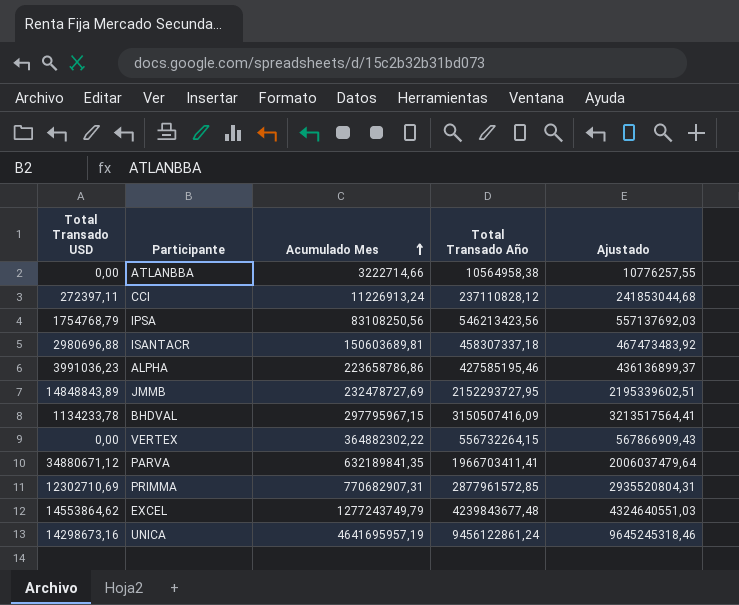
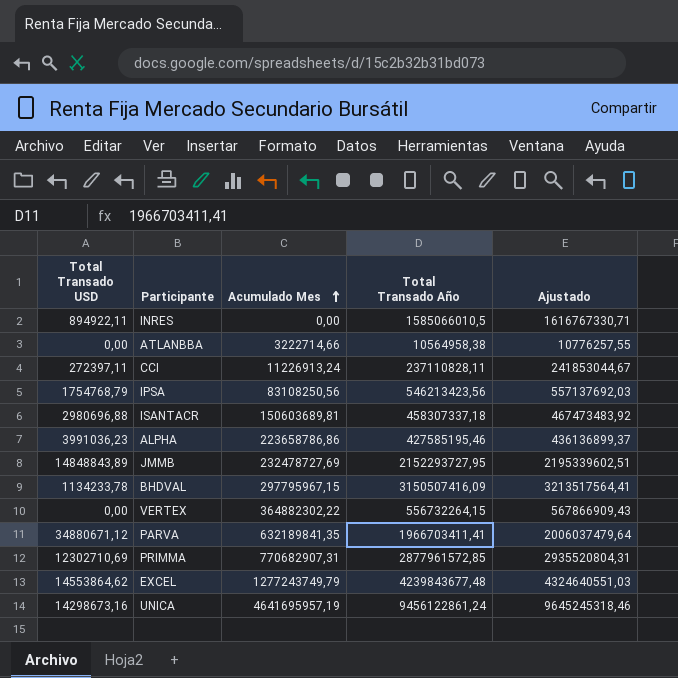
row INRES: none -> 894922,11 | 0,00 | 1585066010,5 | 1616767330,71
CCI | Total Transado Año: 237110828,12 -> 237110828,11
CCI | Ajustado: 241853044,68 -> 241853044,67

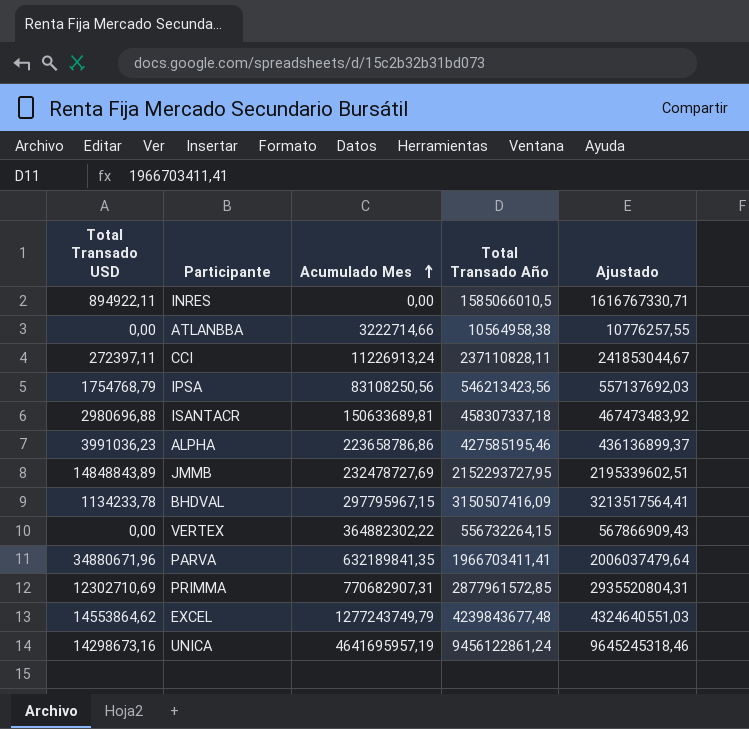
ISANTACR | Acumulado Mes: 150603689,81 -> 150633689,81
PARVA | Total Transado USD: 34880671,12 -> 34880671,96

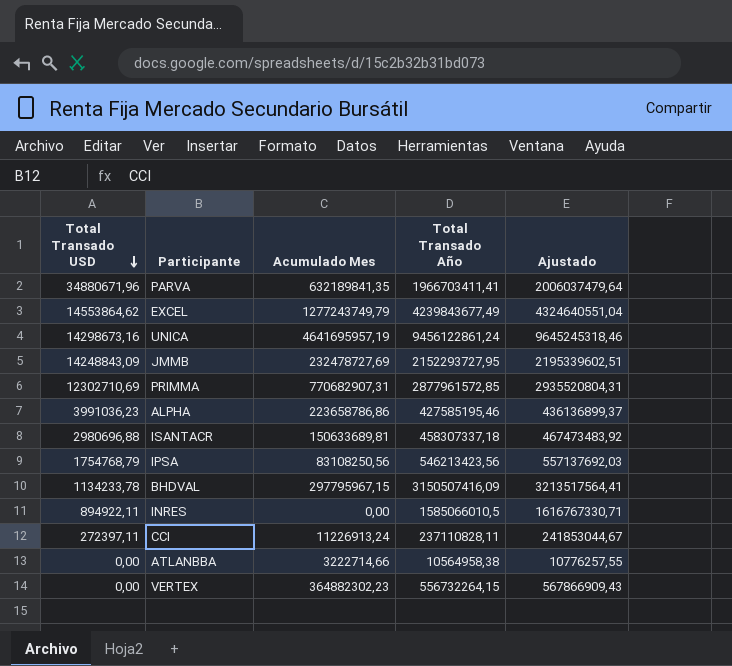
row order: Acumulado Mes ascending -> Total Transado USD descending
EXCEL | Total Transado Año: 4239843677,48 -> 4239843677,49
EXCEL | Ajustado: 4324640551,03 -> 4324640551,04
JMMB | Total Transado USD: 14848843,89 -> 14248843,09
VERTEX | Acumulado Mes: 364882302,22 -> 364882302,23

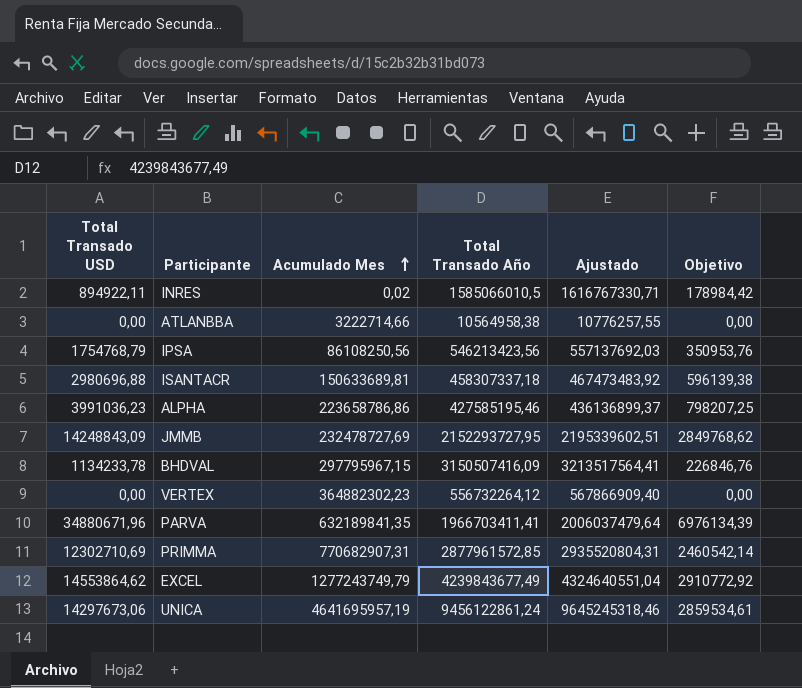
row order: Total Transado USD descending -> Acumulado Mes ascending
column Objetivo | formula: none -> [Total Transado USD] * 0,2
row CCI: 272397,11 | 11226913,24 | 237110828,11 | 241853044,67 -> none
INRES | Acumulado Mes: 0,00 -> 0,02
IPSA | Acumulado Mes: 83108250,56 -> 86108250,56
VERTEX | Total Transado Año: 556732264,15 -> 556732264,12
VERTEX | Ajustado: 567866909,43 -> 567866909,40
UNICA | Total Transado USD: 14298673,16 -> 14297673,06

